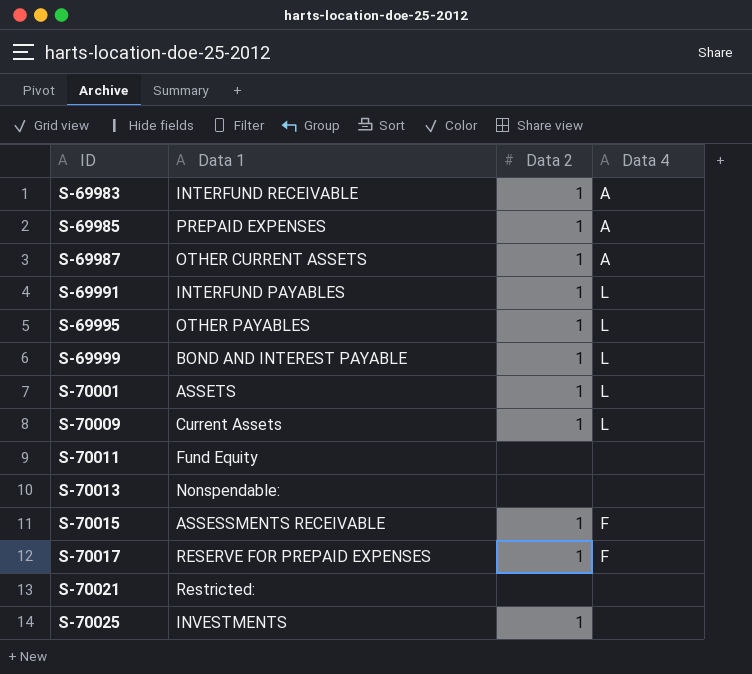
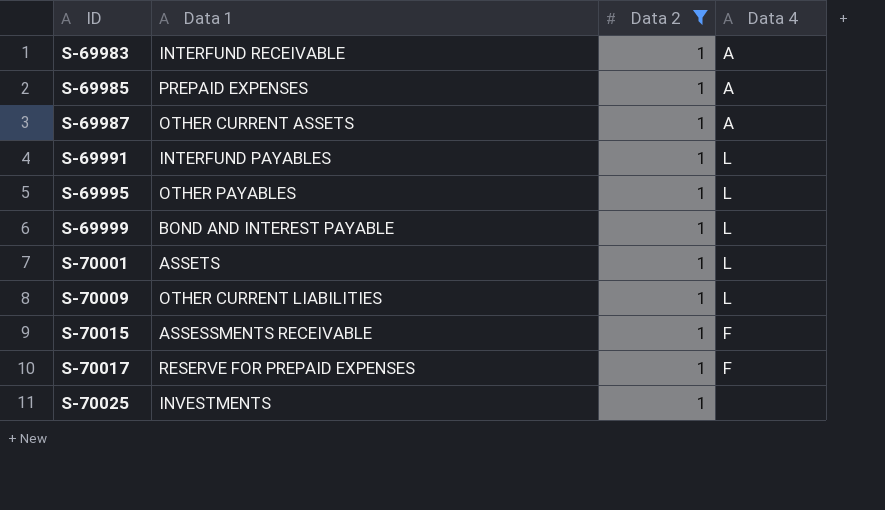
filter: none -> Data 2 = 1
S-70009 | Data 1: Current Assets -> OTHER CURRENT LIABILITIES

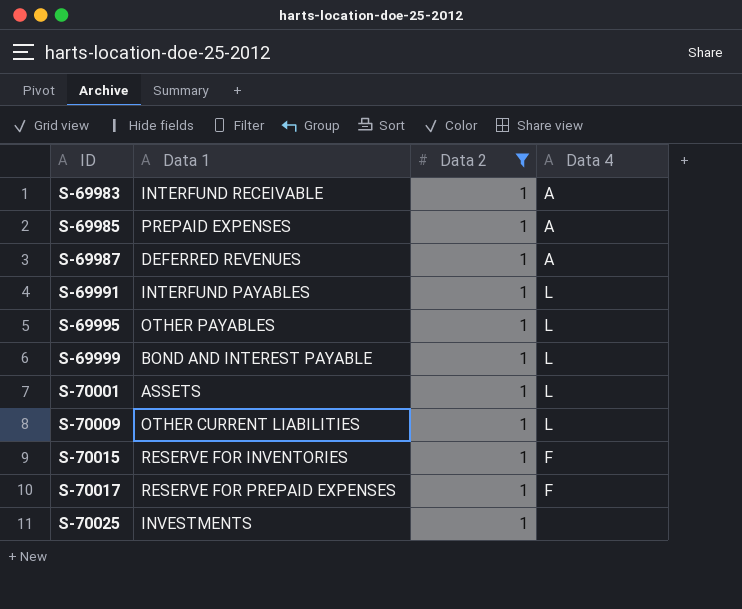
S-69987 | Data 1: OTHER CURRENT ASSETS -> DEFERRED REVENUES
S-70015 | Data 1: ASSESSMENTS RECEIVABLE -> RESERVE FOR INVENTORIES

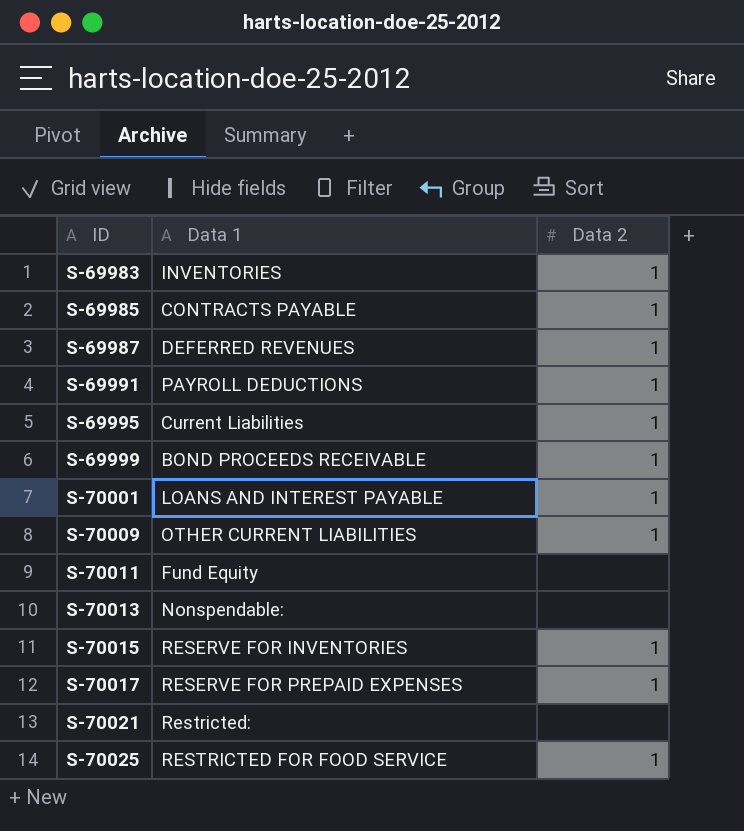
filter: Data 2 = 1 -> none
column Data 4 | position: 4 -> none
S-69983 | Data 1: INTERFUND RECEIVABLE -> INVENTORIES
S-69985 | Data 1: PREPAID EXPENSES -> CONTRACTS PAYABLE
S-69991 | Data 1: INTERFUND PAYABLES -> PAYROLL DEDUCTIONS
S-69995 | Data 1: OTHER PAYABLES -> Current Liabilities
S-69999 | Data 1: BOND AND INTEREST PAYABLE -> BOND PROCEEDS RECEIVABLE
S-70001 | Data 1: ASSETS -> LOANS AND INTEREST PAYABLE
S-70025 | Data 1: INVESTMENTS -> RESTRICTED FOR FOOD SERVICE

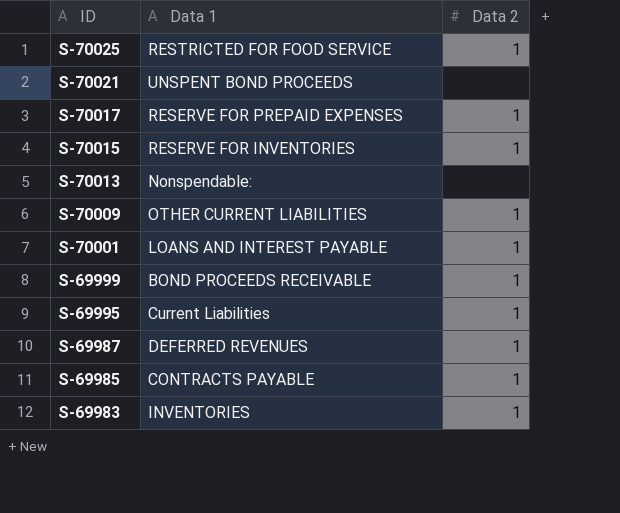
row order: ID ascending -> ID descending
row S-69991: PAYROLL DEDUCTIONS | 1 -> none
row S-70011: Fund Equity | none -> none
S-70021 | Data 1: Restricted: -> UNSPENT BOND PROCEEDS

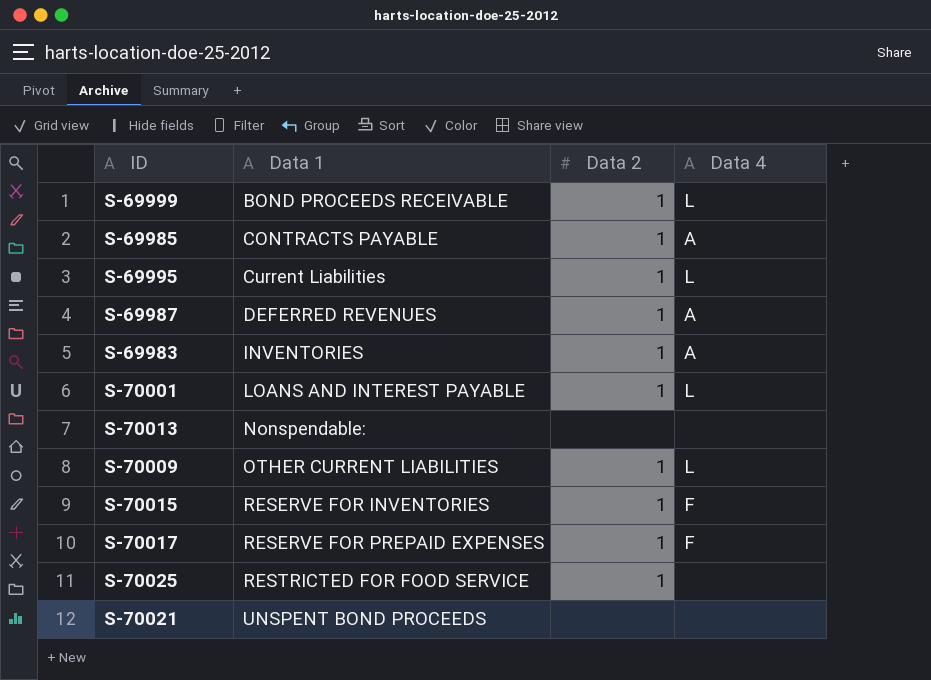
row order: ID descending -> Data 1 ascending
column Data 4 | position: none -> 4

